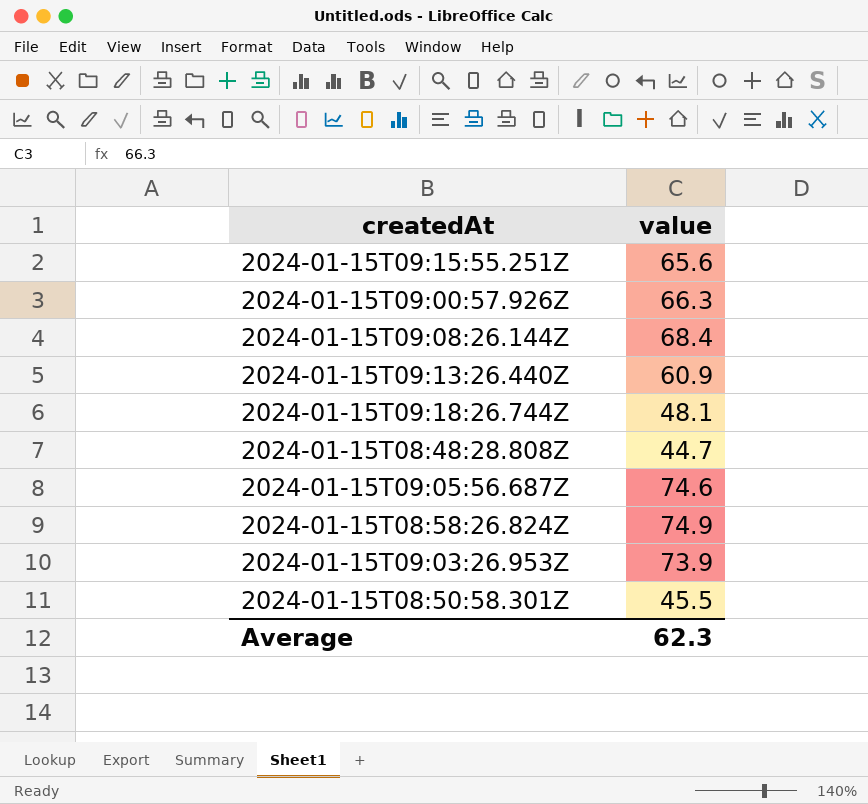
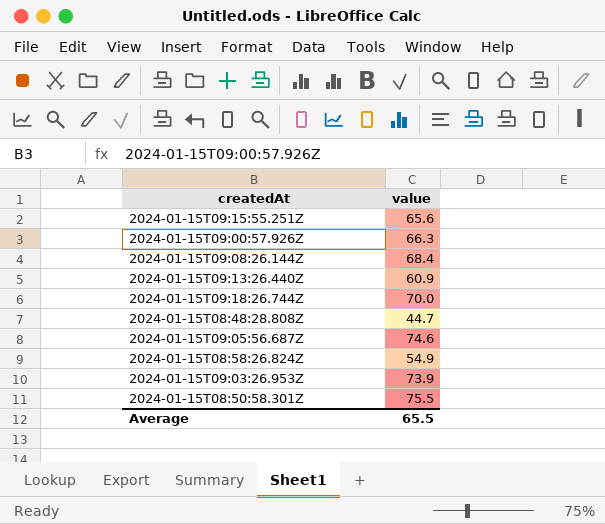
2024-01-15T09:18:26.744Z | value: 48.1 -> 70.0
2024-01-15T08:58:26.824Z | value: 74.9 -> 54.9
2024-01-15T08:50:58.301Z | value: 45.5 -> 75.5
Average | value: 62.3 -> 65.5

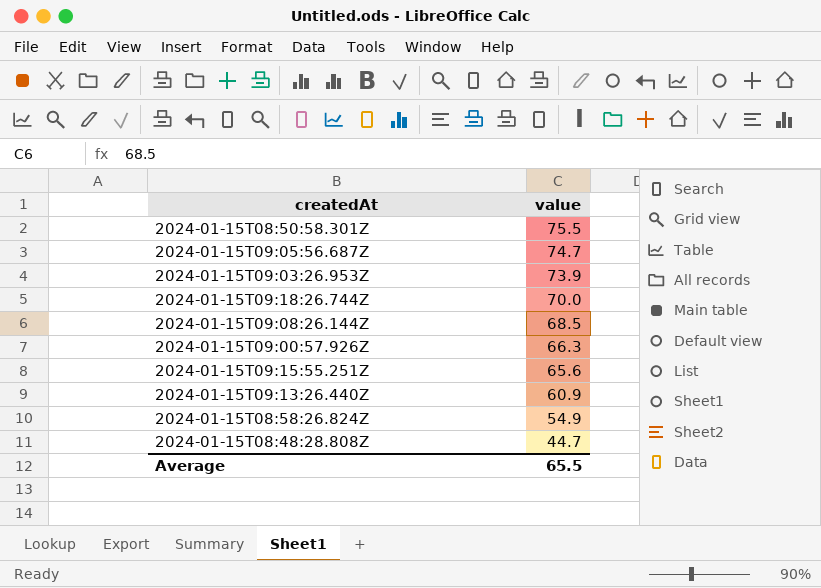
row order: none -> value descending
2024-01-15T09:05:56.687Z | value: 74.6 -> 74.7
2024-01-15T09:08:26.144Z | value: 68.4 -> 68.5

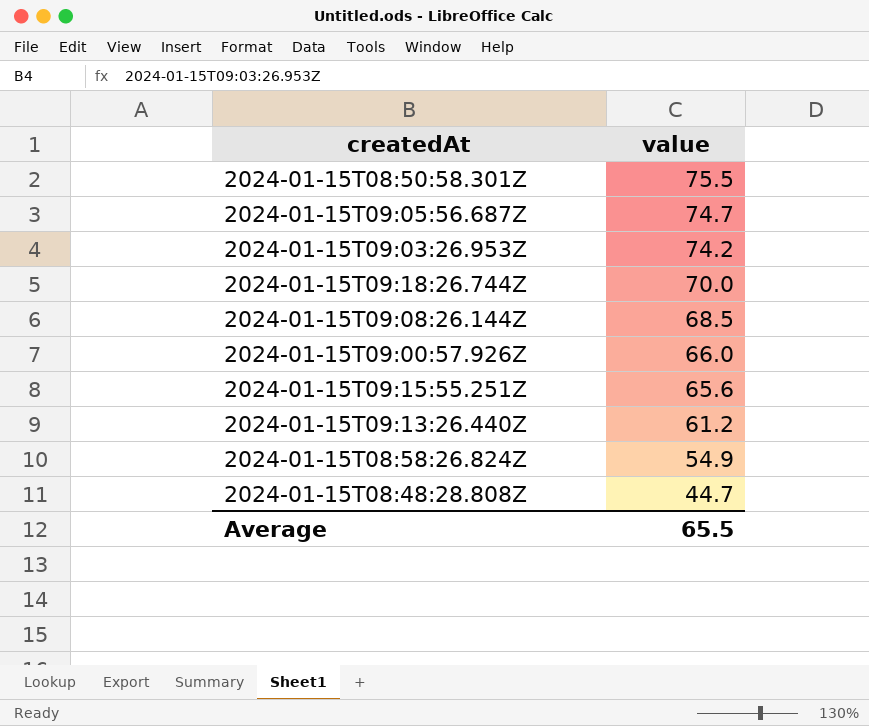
2024-01-15T09:03:26.953Z | value: 73.9 -> 74.2
2024-01-15T09:00:57.926Z | value: 66.3 -> 66.0
2024-01-15T09:13:26.440Z | value: 60.9 -> 61.2

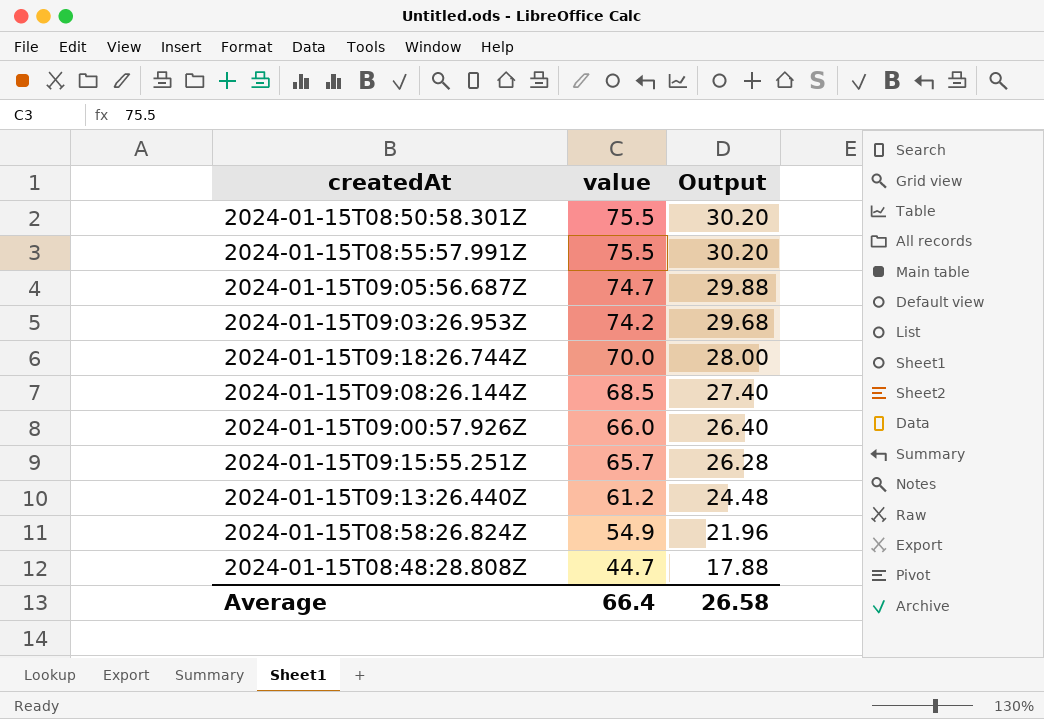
column Output | formula: none -> [value] * 0.4
row 2024-01-15T08:55:57.991Z: none -> 75.5 | 30.20
2024-01-15T09:15:55.251Z | value: 65.6 -> 65.7
Average | value: 65.5 -> 66.4

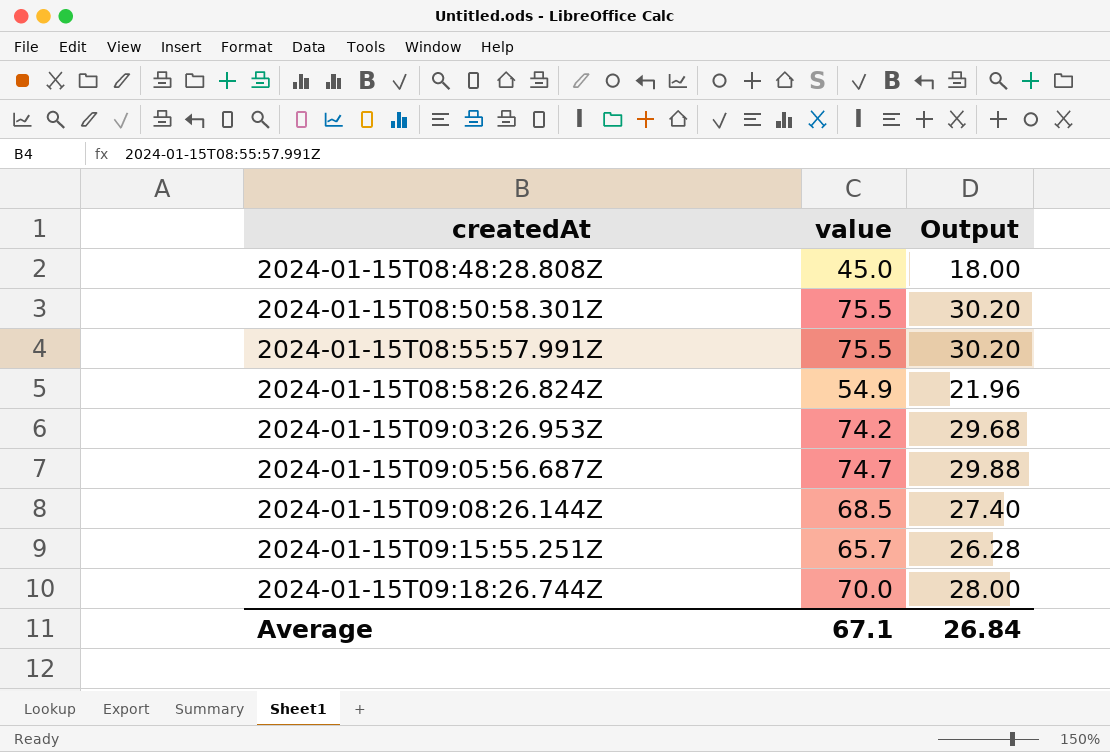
row order: value descending -> createdAt ascending
row 2024-01-15T09:00:57.926Z: 66.0 | 26.40 -> none
row 2024-01-15T09:13:26.440Z: 61.2 | 24.48 -> none
2024-01-15T08:48:28.808Z | value: 44.7 -> 45.0
2024-01-15T08:48:28.808Z | Output: 17.88 -> 18.00
Average | value: 66.4 -> 67.1
Average | Output: 26.58 -> 26.84

